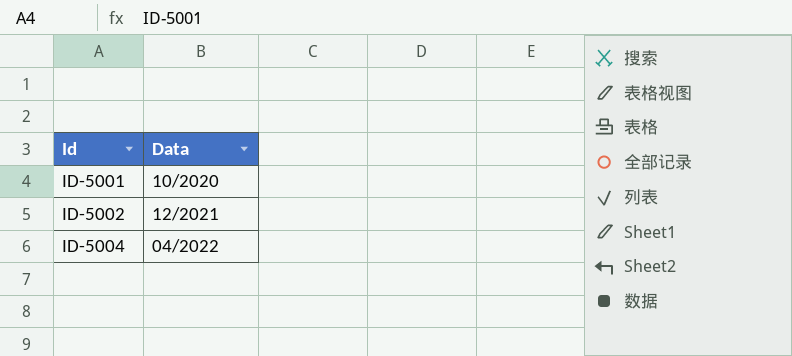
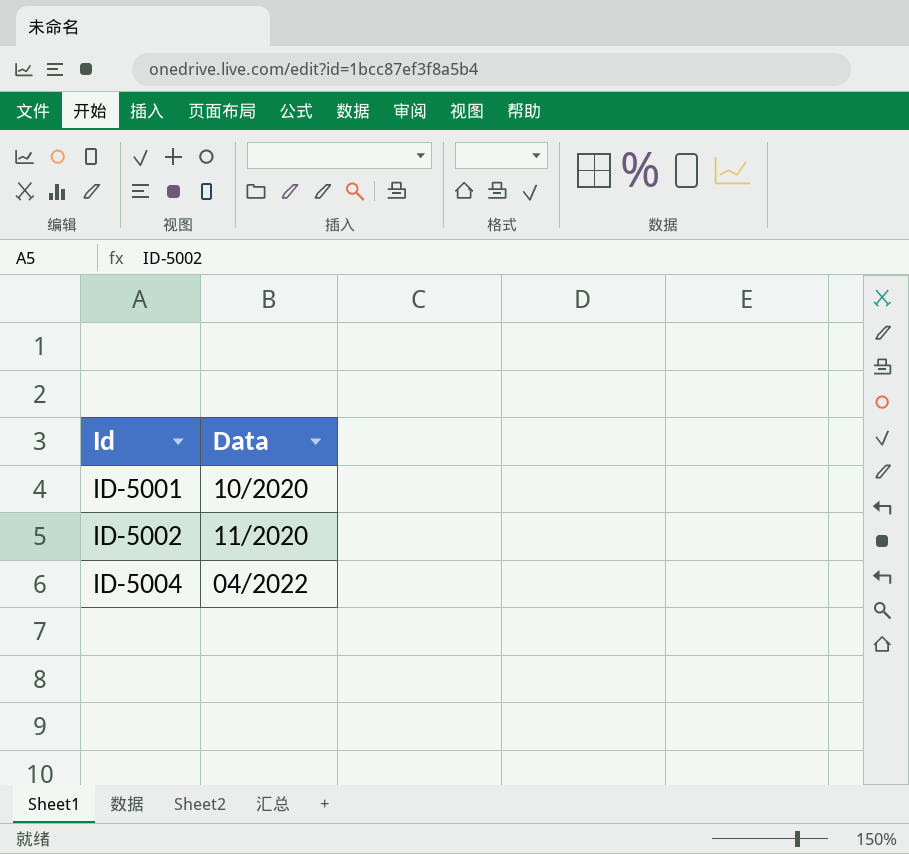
ID-5002 | Data: 12/2021 -> 11/2020

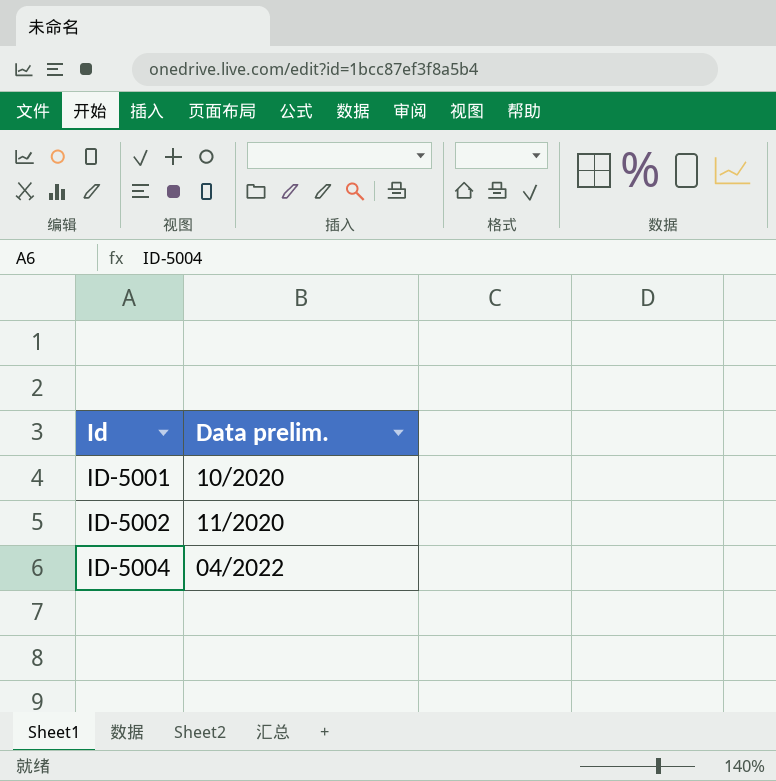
column name: Data -> Data prelim.

